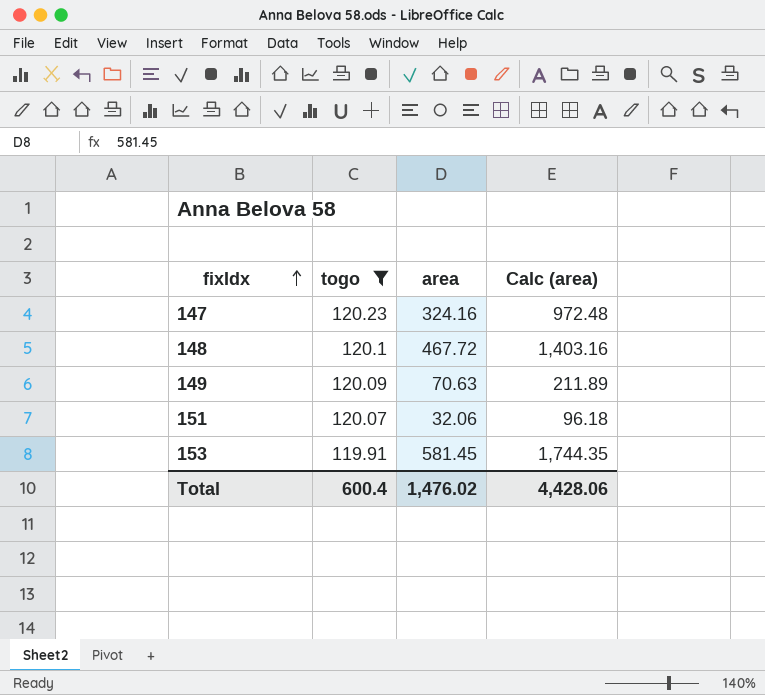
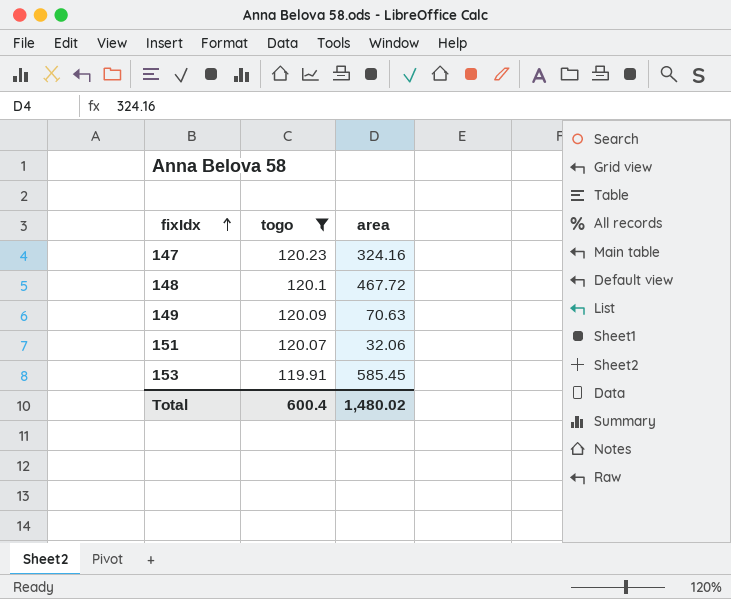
column Calc (area) | formula: [area] * 3 -> none
153 | area: 581.45 -> 585.45
Total | area: 1,476.02 -> 1,480.02

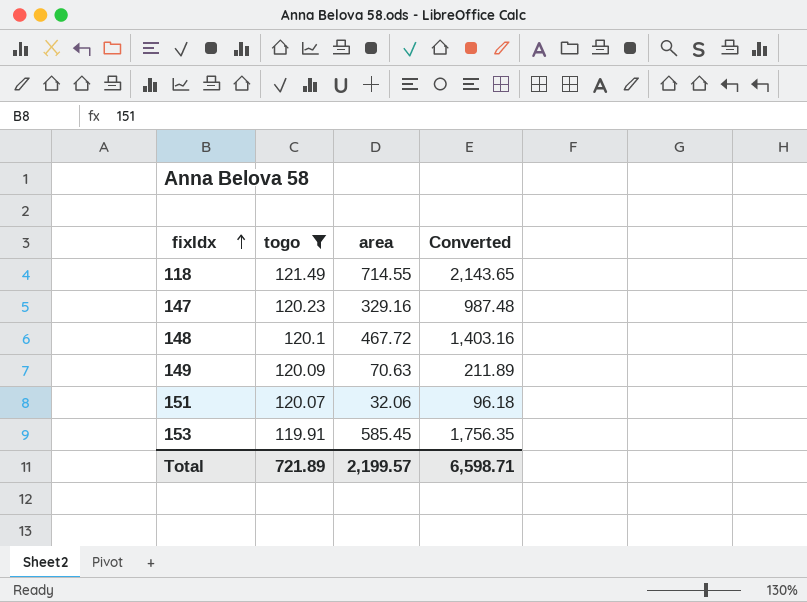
column Converted | formula: none -> [area] * 3
row 118: none -> 121.49 | 714.55 | 2,143.65
147 | area: 324.16 -> 329.16
Total | togo: 600.4 -> 721.89
Total | area: 1,480.02 -> 2,199.57

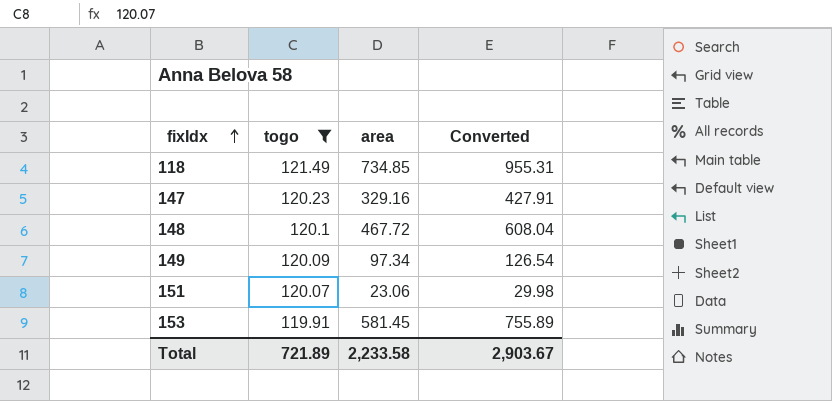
column Converted | formula: [area] * 3 -> [area] * 1.3
118 | area: 714.55 -> 734.85
149 | area: 70.63 -> 97.34
151 | area: 32.06 -> 23.06
153 | area: 585.45 -> 581.45
Total | area: 2,199.57 -> 2,233.58
Total | Converted: 6,598.71 -> 2,903.67

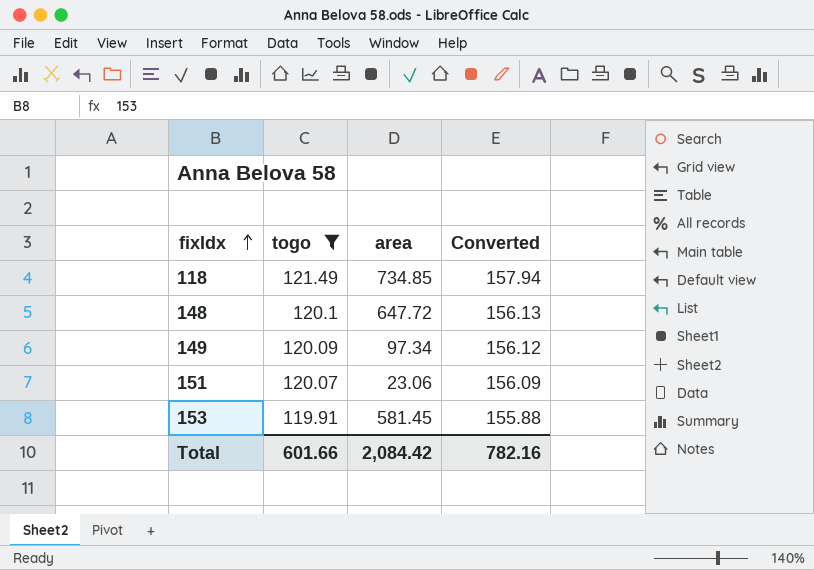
column Converted | formula: [area] * 1.3 -> [togo] * 1.3
row 147: 120.23 | 329.16 | 427.91 -> none
148 | area: 467.72 -> 647.72
Total | togo: 721.89 -> 601.66
Total | area: 2,233.58 -> 2,084.42
Total | Converted: 2,903.67 -> 782.16

